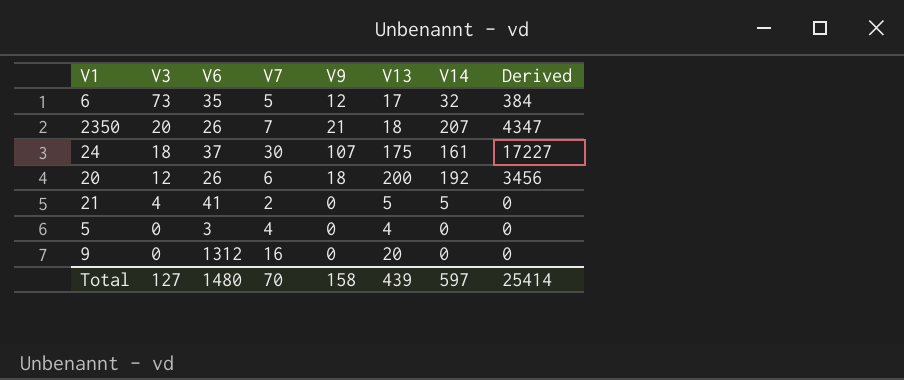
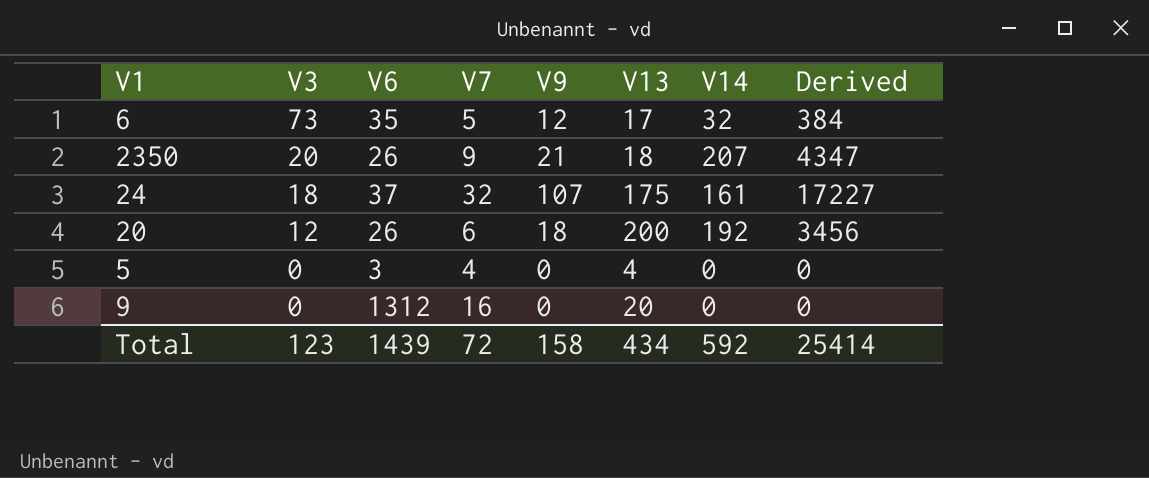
row 21: 4 | 41 | 2 | 0 | 5 | 5 | 0 -> none
2350 | V7: 7 -> 9
24 | V7: 30 -> 32
Total | V3: 127 -> 123
Total | V6: 1480 -> 1439
Total | V7: 70 -> 72
Total | V13: 439 -> 434
Total | V14: 597 -> 592

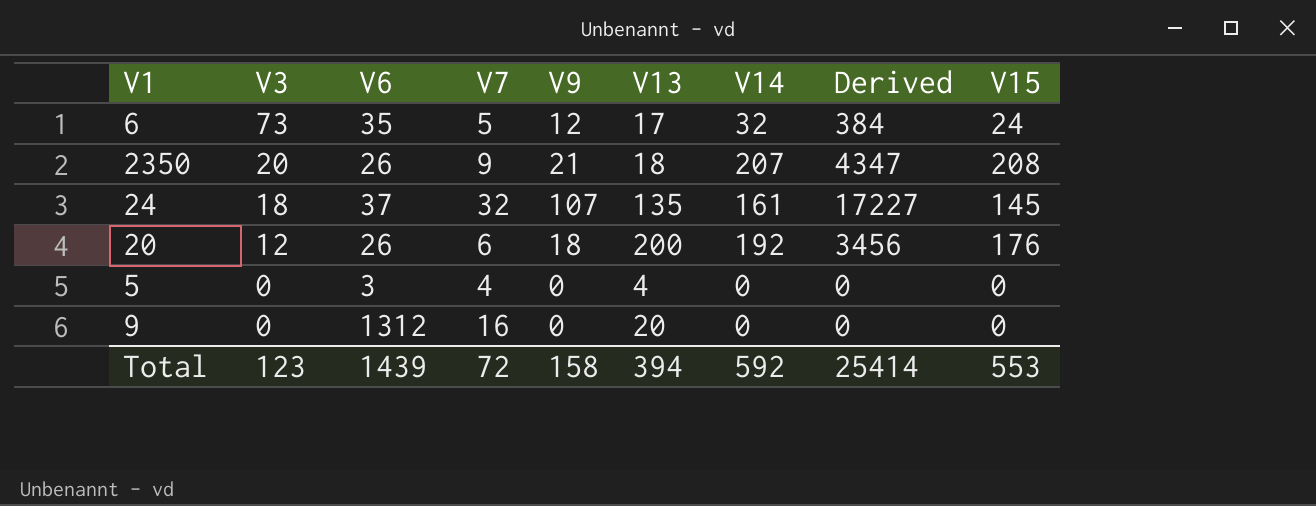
column V15 | position: none -> 9
24 | V13: 175 -> 135
Total | V13: 434 -> 394

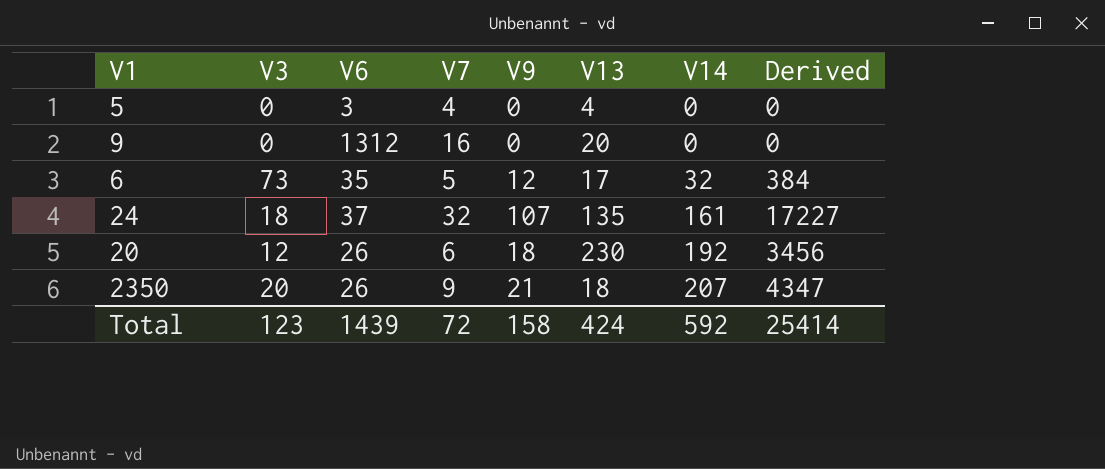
row order: V3 descending -> V14 ascending
column V15 | position: 9 -> none
20 | V13: 200 -> 230
Total | V13: 394 -> 424

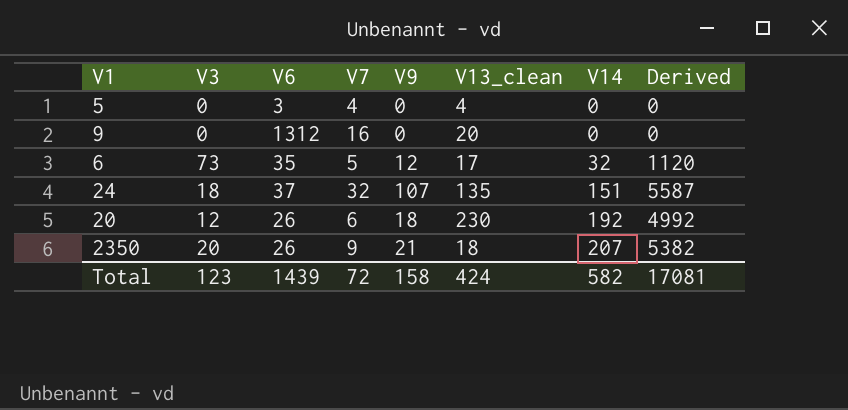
column name: V13 -> V13_clean
column Derived | formula: [V9] * [V14] -> [V6] * [V14]
24 | V14: 161 -> 151
Total | V14: 592 -> 582
Total | Derived: 25414 -> 17081

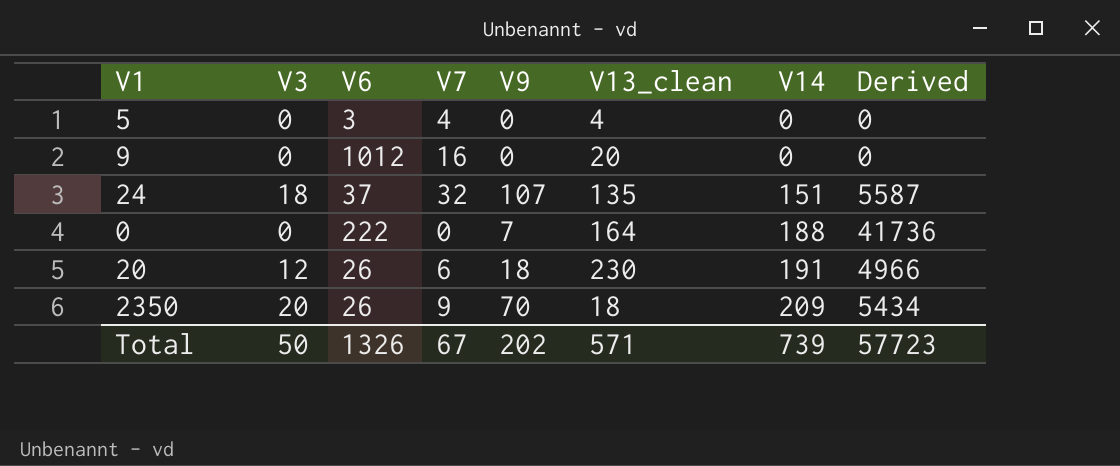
row 6: 73 | 35 | 5 | 12 | 17 | 32 | 1120 -> none
9 | V6: 1312 -> 1012
row 0: none -> 0 | 222 | 0 | 7 | 164 | 188 | 41736
20 | V14: 192 -> 191
20 | Derived: 4992 -> 4966
2350 | V9: 21 -> 70
2350 | V14: 207 -> 209
2350 | Derived: 5382 -> 5434
Total | V3: 123 -> 50
Total | V6: 1439 -> 1326
Total | V7: 72 -> 67
Total | V9: 158 -> 202
Total | V13_clean: 424 -> 571
Total | V14: 582 -> 739
Total | Derived: 17081 -> 57723

